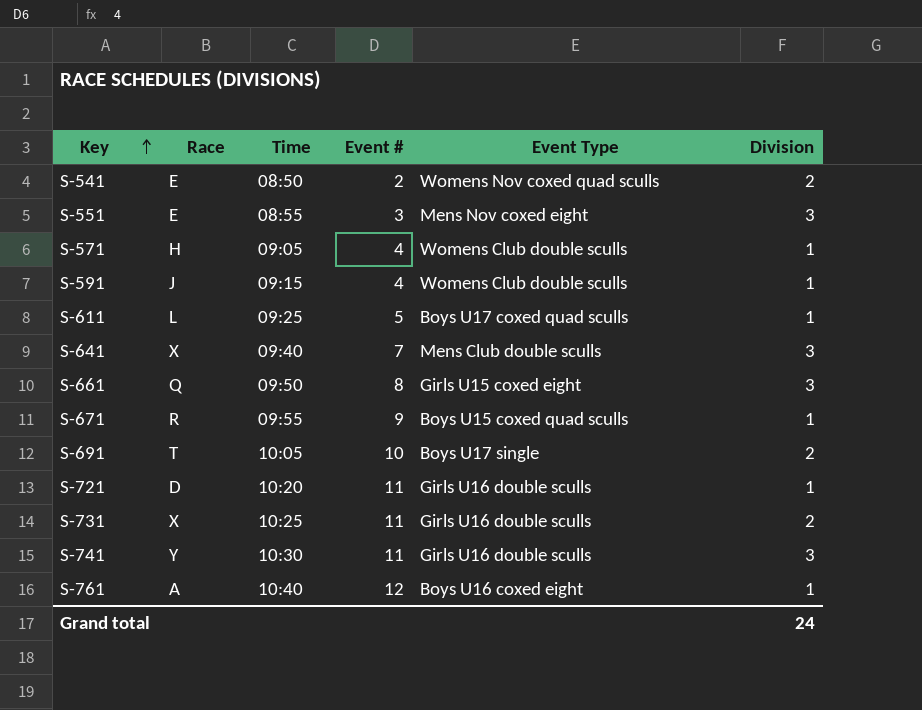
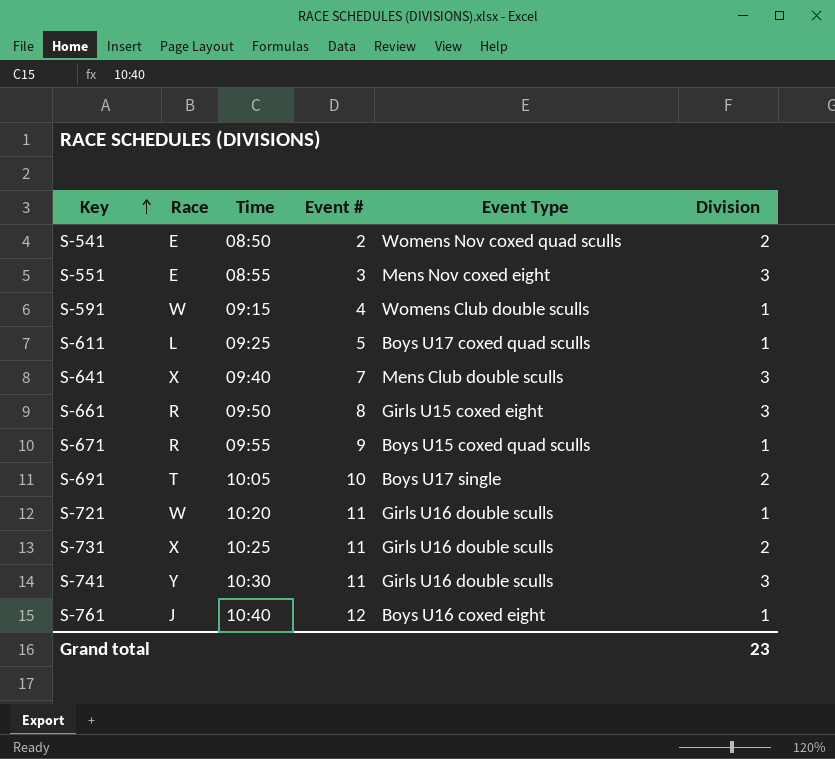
row S-571: H | 09:05 | 4 | Womens Club double sculls | 1 -> none
S-591 | Race: J -> W
S-661 | Race: Q -> R
S-721 | Race: D -> W
S-761 | Race: A -> J
Grand total | Division: 24 -> 23

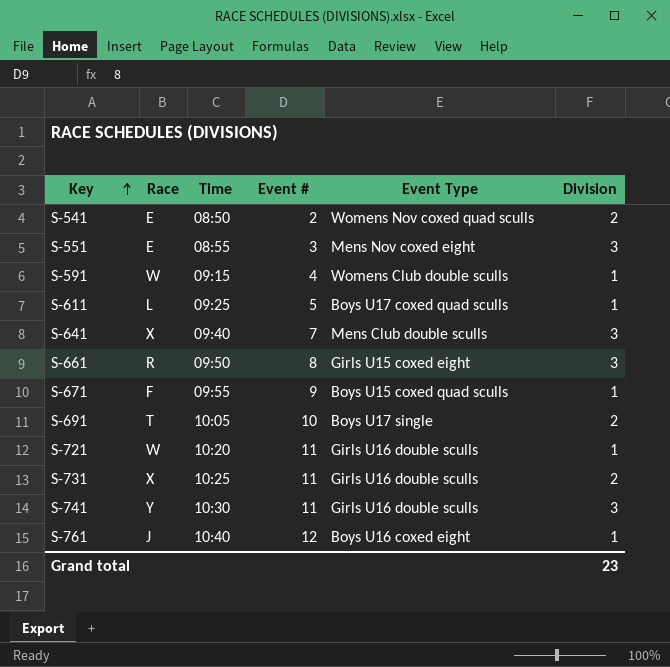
S-671 | Race: R -> F

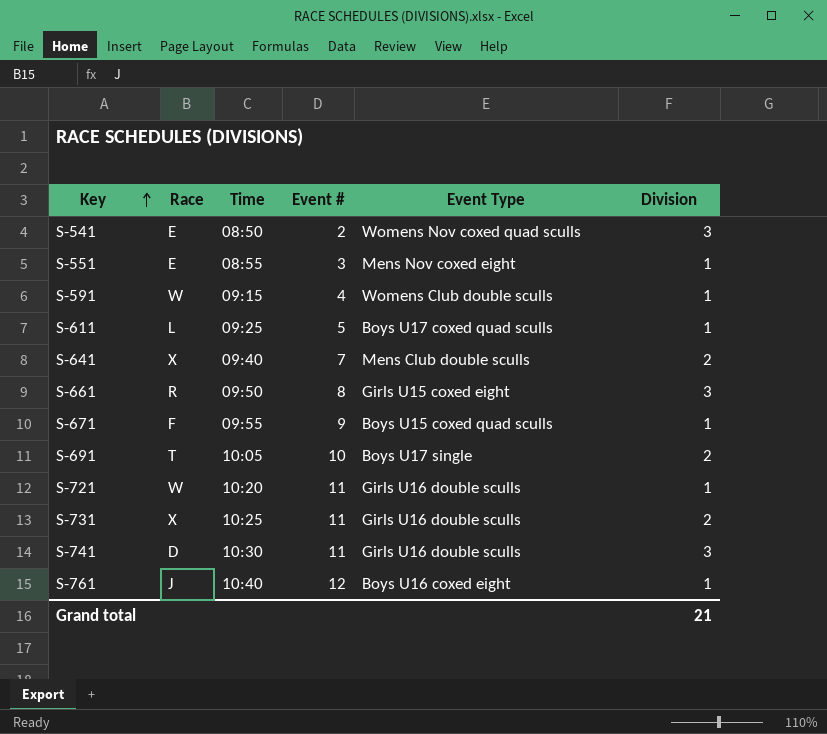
S-541 | Division: 2 -> 3
S-551 | Division: 3 -> 1
S-641 | Division: 3 -> 2
S-741 | Race: Y -> D
Grand total | Division: 23 -> 21

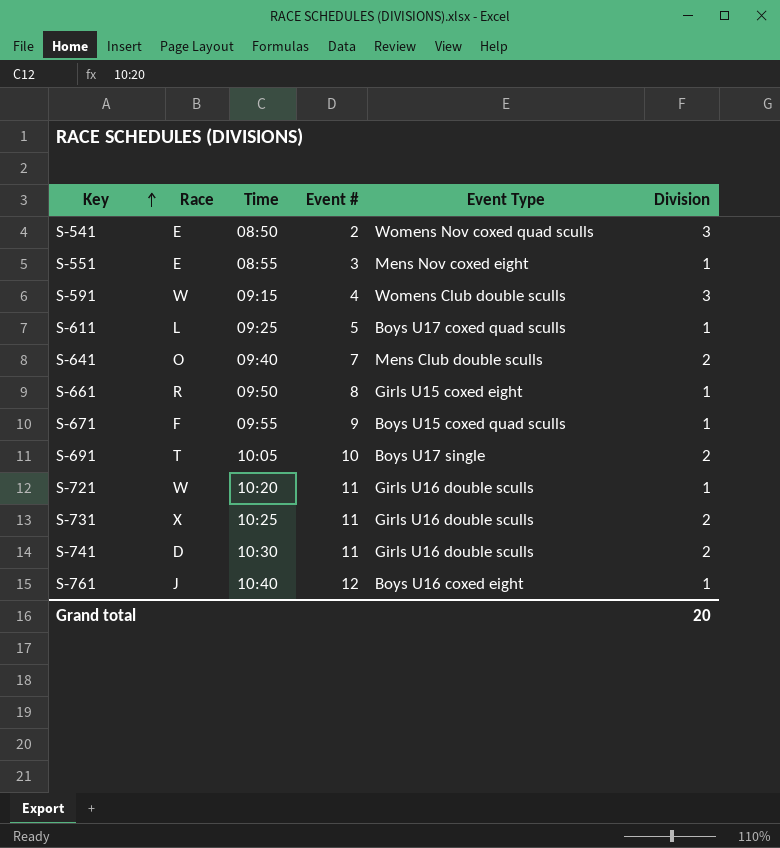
S-591 | Division: 1 -> 3
S-641 | Race: X -> O
S-661 | Division: 3 -> 1
S-741 | Division: 3 -> 2
Grand total | Division: 21 -> 20

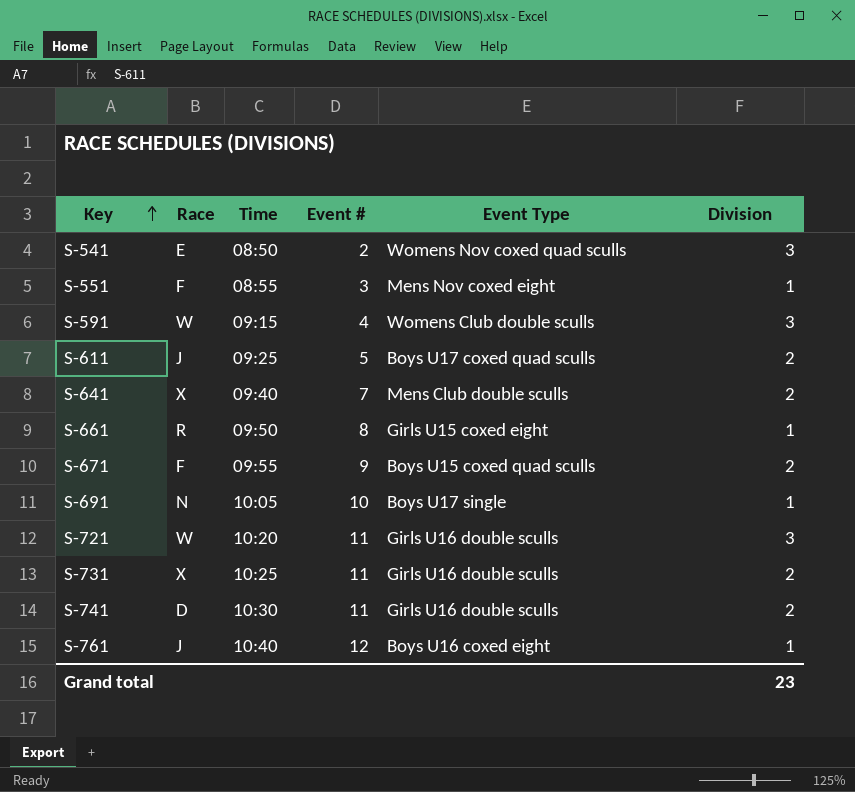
S-551 | Race: E -> F
S-611 | Race: L -> J
S-611 | Division: 1 -> 2
S-641 | Race: O -> X
S-671 | Division: 1 -> 2
S-691 | Race: T -> N
S-691 | Division: 2 -> 1
S-721 | Division: 1 -> 3
Grand total | Division: 20 -> 23

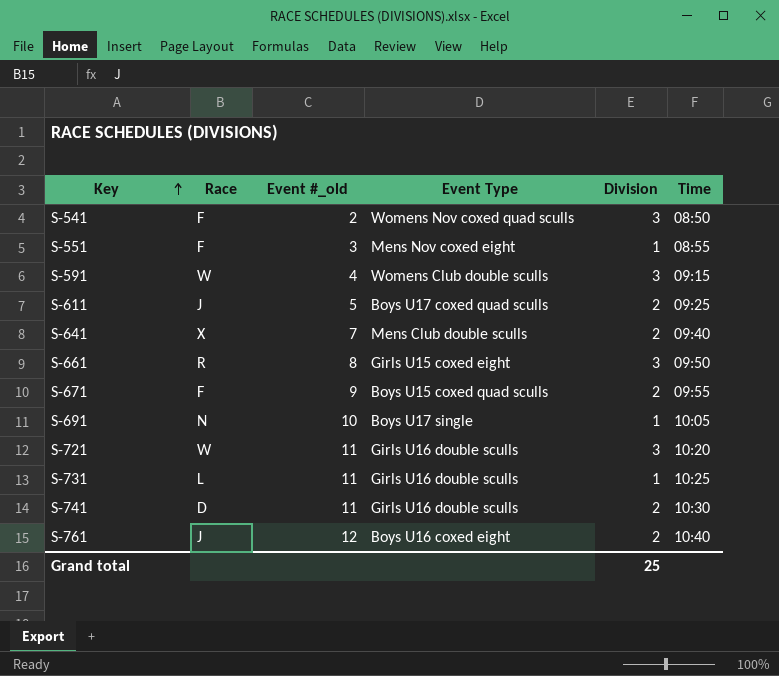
column name: Event # -> Event #_old
column Time | position: 3 -> 6
S-541 | Race: E -> F
S-661 | Division: 1 -> 3
S-731 | Race: X -> L
S-731 | Division: 2 -> 1
S-761 | Division: 1 -> 2
Grand total | Division: 23 -> 25

